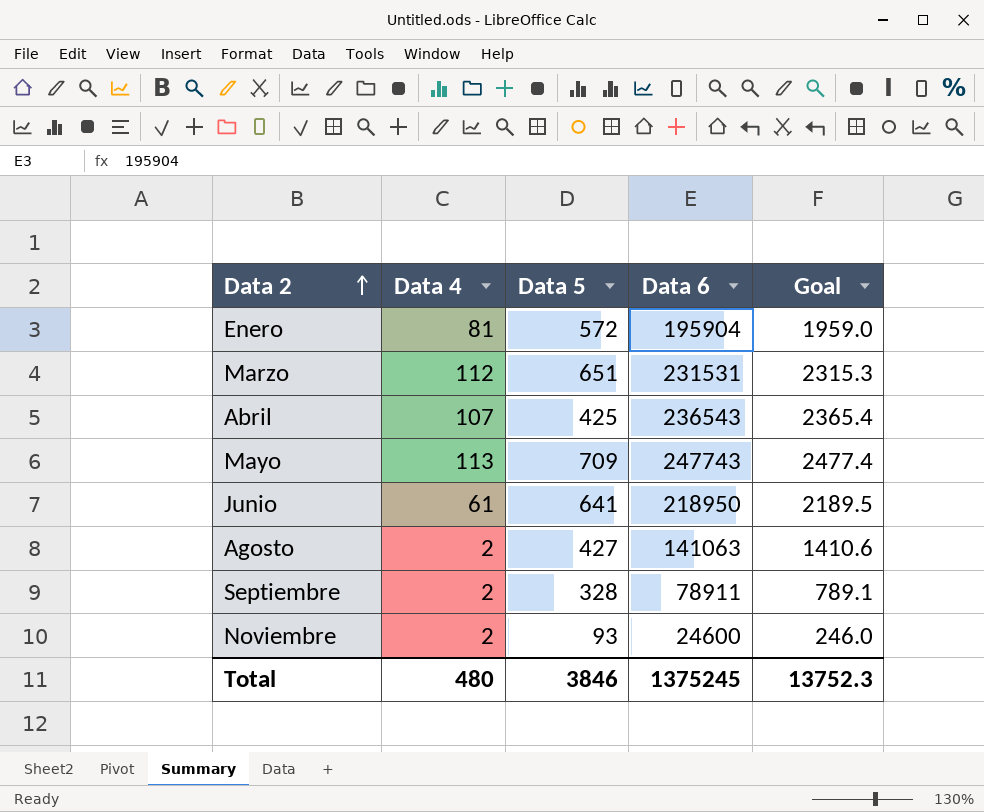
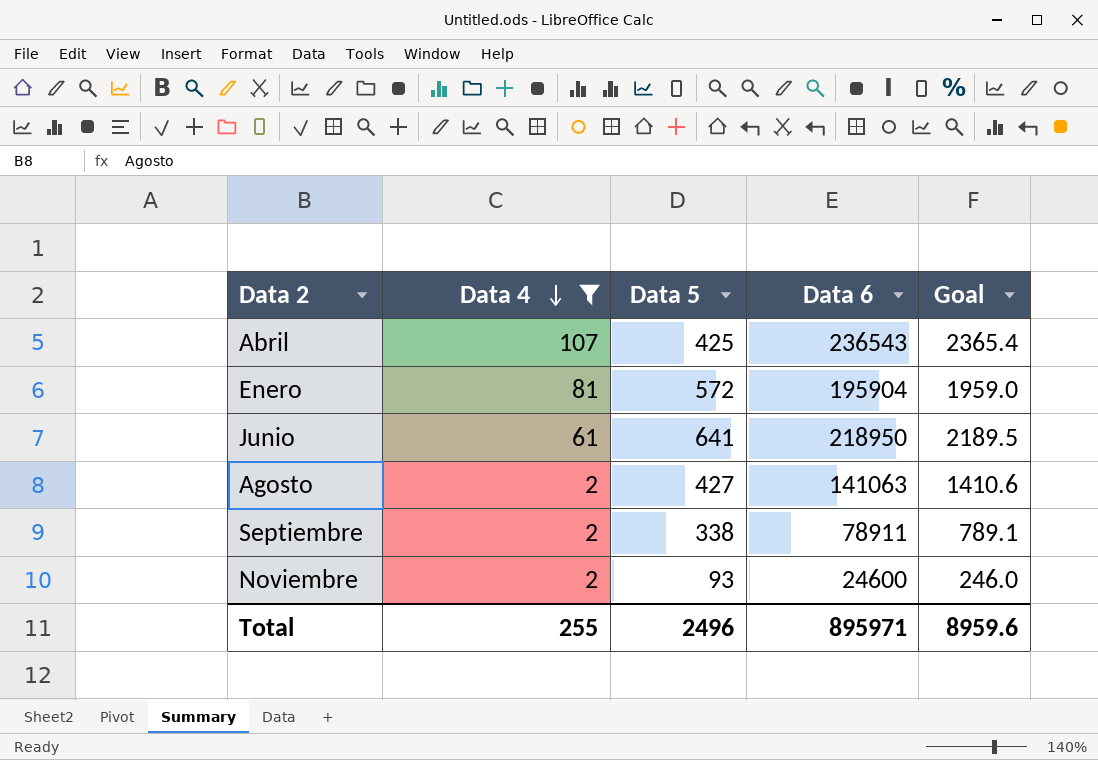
filter: none -> Data 4 <= 107
row order: Data 2 ascending -> Data 4 descending
Septiembre | Data 5: 328 -> 338
Total | Data 4: 480 -> 255
Total | Data 5: 3846 -> 2496
Total | Data 6: 1375245 -> 895971
Total | Goal: 13752.3 -> 8959.6

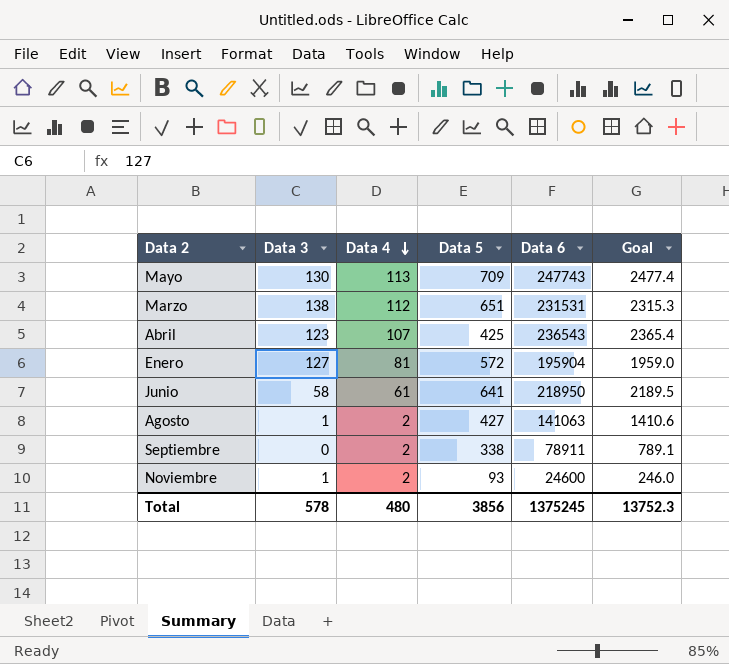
filter: Data 4 <= 107 -> none
column Data 3 | position: none -> 2
Total | Data 4: 255 -> 480
Total | Data 5: 2496 -> 3856
Total | Data 6: 895971 -> 1375245
Total | Goal: 8959.6 -> 13752.3

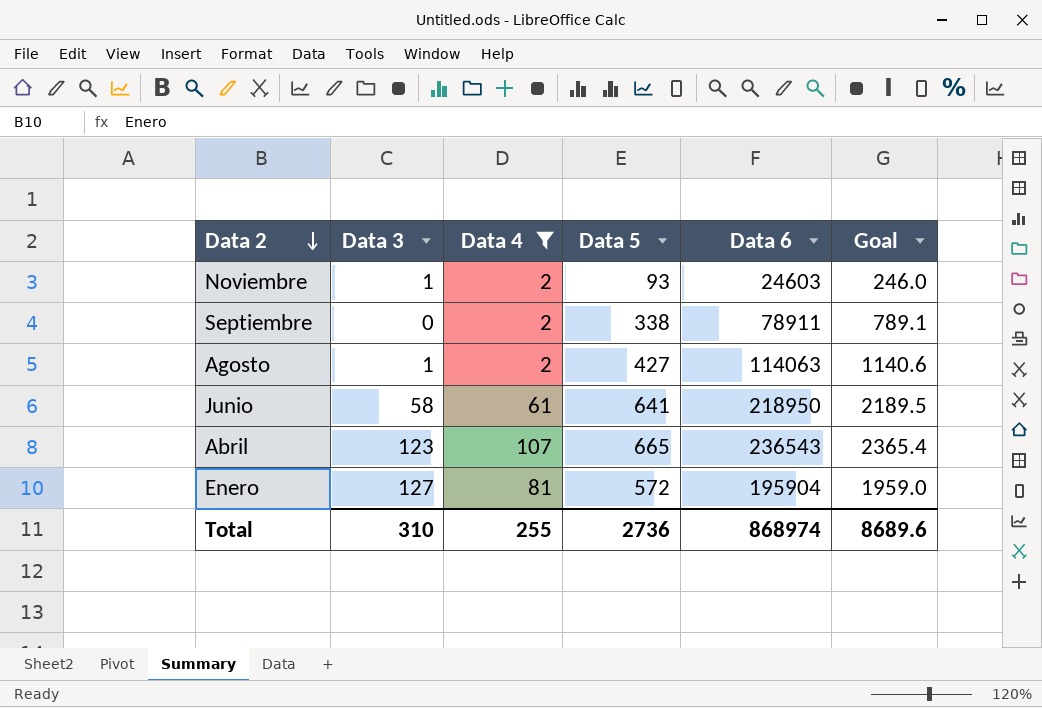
filter: none -> Data 4 <= 107
row order: Data 4 descending -> Data 2 descending
Noviembre | Data 6: 24600 -> 24603
Agosto | Data 6: 141063 -> 114063
Agosto | Goal: 1410.6 -> 1140.6
Abril | Data 5: 425 -> 665
Total | Data 3: 578 -> 310
Total | Data 4: 480 -> 255
Total | Data 5: 3856 -> 2736
Total | Data 6: 1375245 -> 868974
Total | Goal: 13752.3 -> 8689.6

